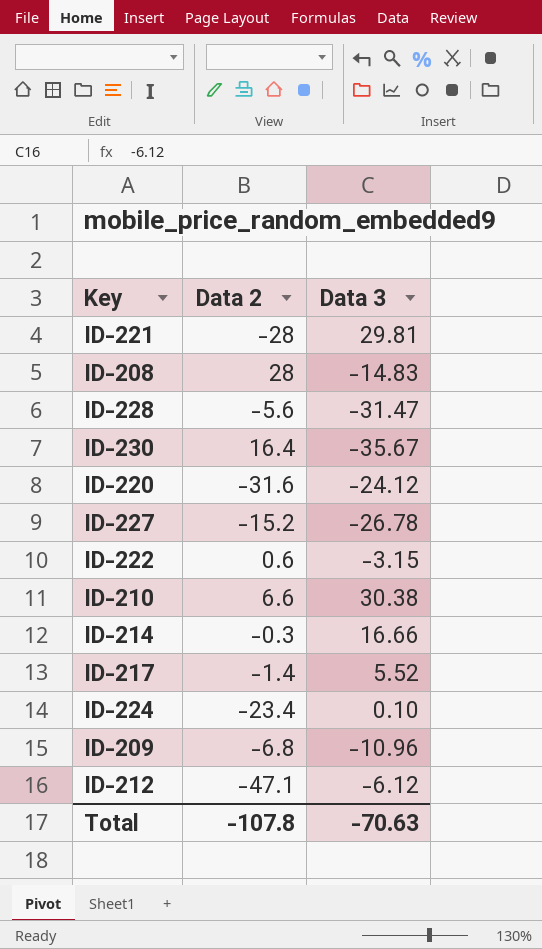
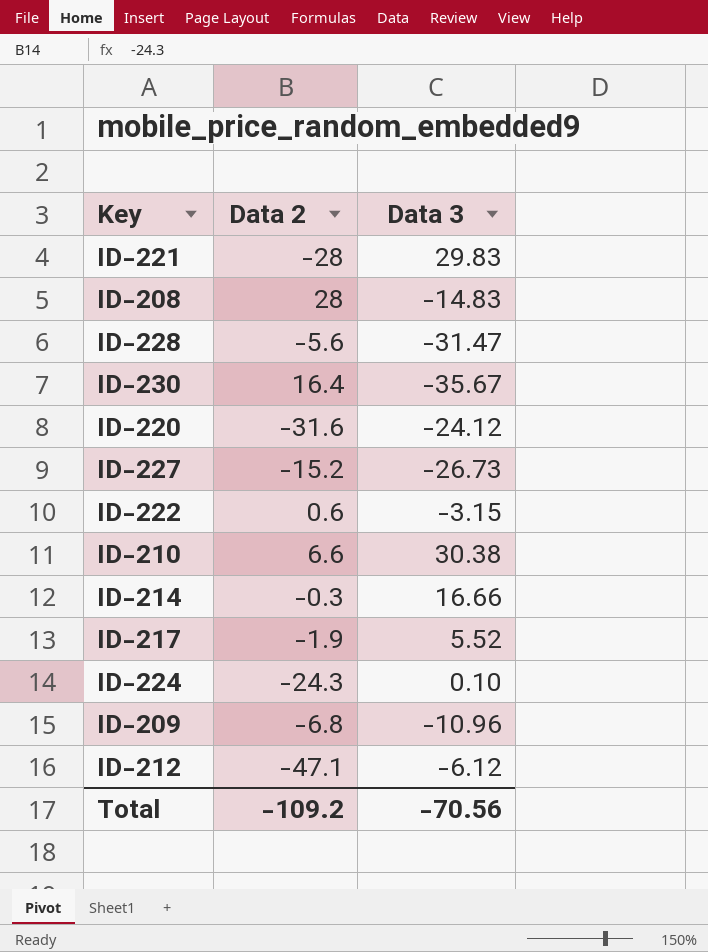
ID-221 | Data 3: 29.81 -> 29.83
ID-227 | Data 3: -26.78 -> -26.73
ID-217 | Data 2: -1.4 -> -1.9
ID-224 | Data 2: -23.4 -> -24.3
Total | Data 2: -107.8 -> -109.2
Total | Data 3: -70.63 -> -70.56

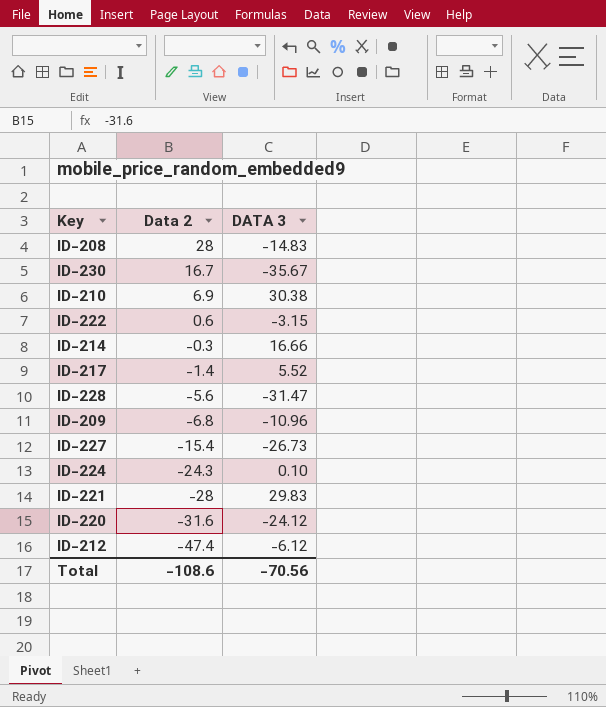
row order: none -> Data 2 descending
column name: Data 3 -> DATA 3
ID-230 | Data 2: 16.4 -> 16.7
ID-210 | Data 2: 6.6 -> 6.9
ID-217 | Data 2: -1.9 -> -1.4
ID-227 | Data 2: -15.2 -> -15.4
ID-212 | Data 2: -47.1 -> -47.4
Total | Data 2: -109.2 -> -108.6

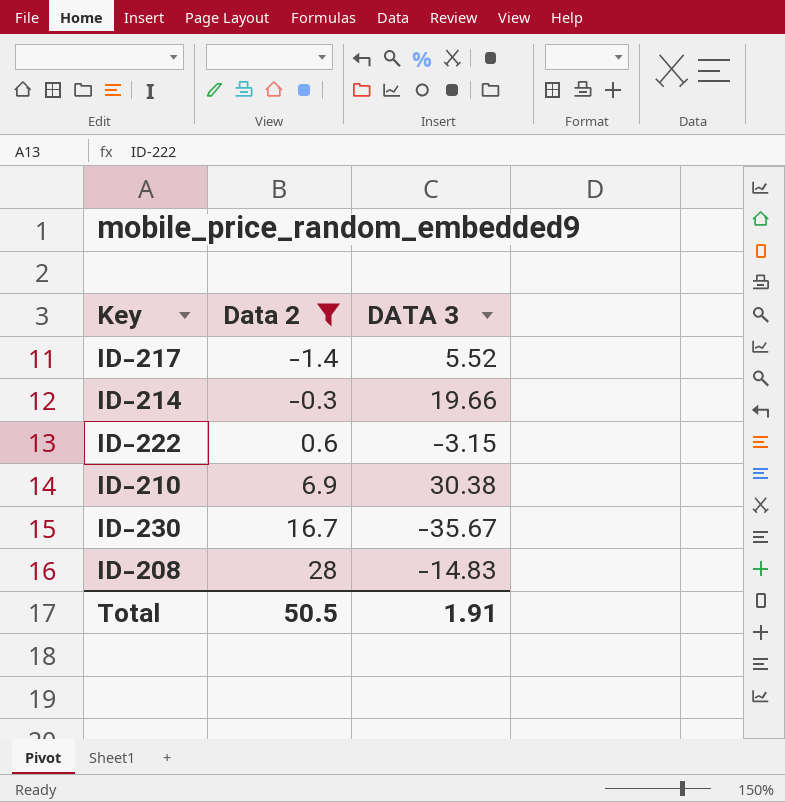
filter: none -> Data 2 >= -1.4
row order: Data 2 descending -> Data 2 ascending
ID-214 | DATA 3: 16.66 -> 19.66
Total | Data 2: -108.6 -> 50.5
Total | DATA 3: -70.56 -> 1.91

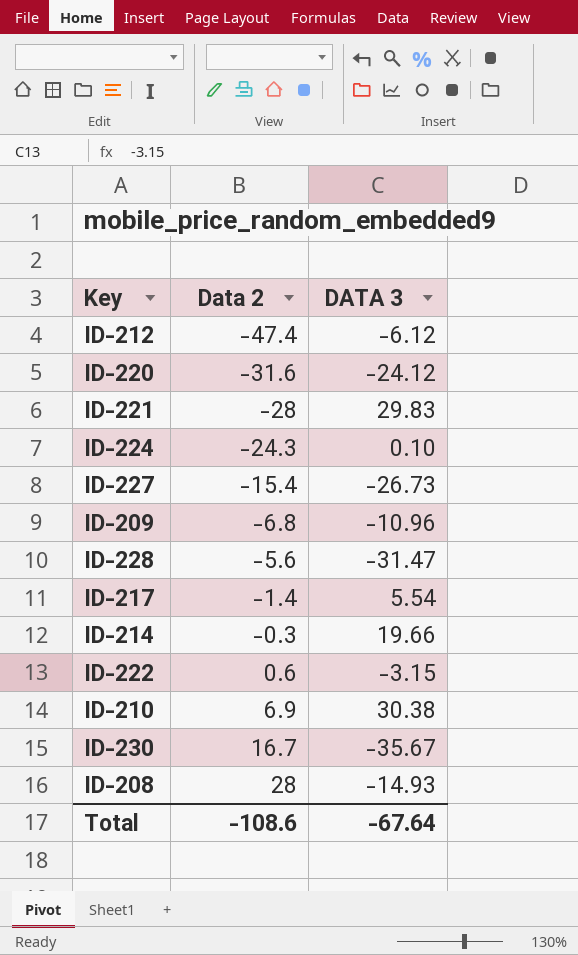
filter: Data 2 >= -1.4 -> none
ID-217 | DATA 3: 5.52 -> 5.54
ID-208 | DATA 3: -14.83 -> -14.93
Total | Data 2: 50.5 -> -108.6
Total | DATA 3: 1.91 -> -67.64

